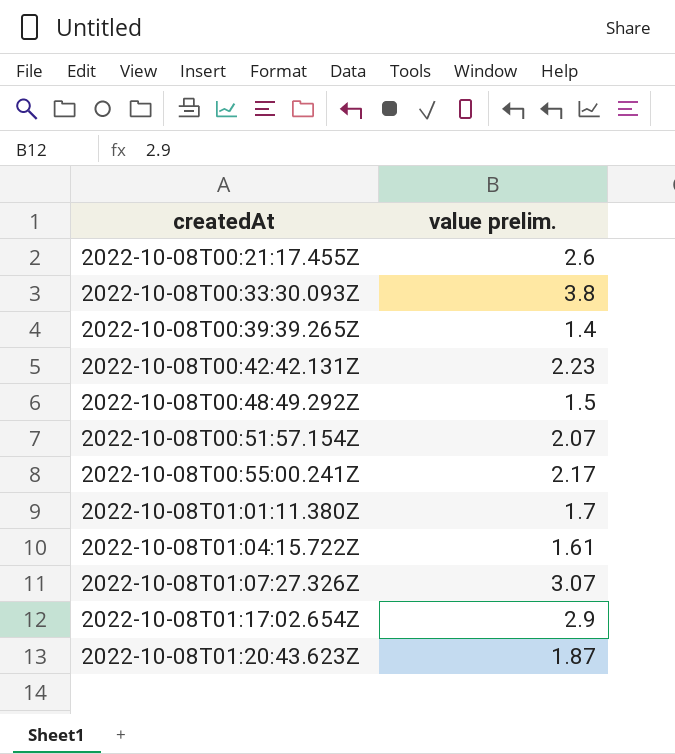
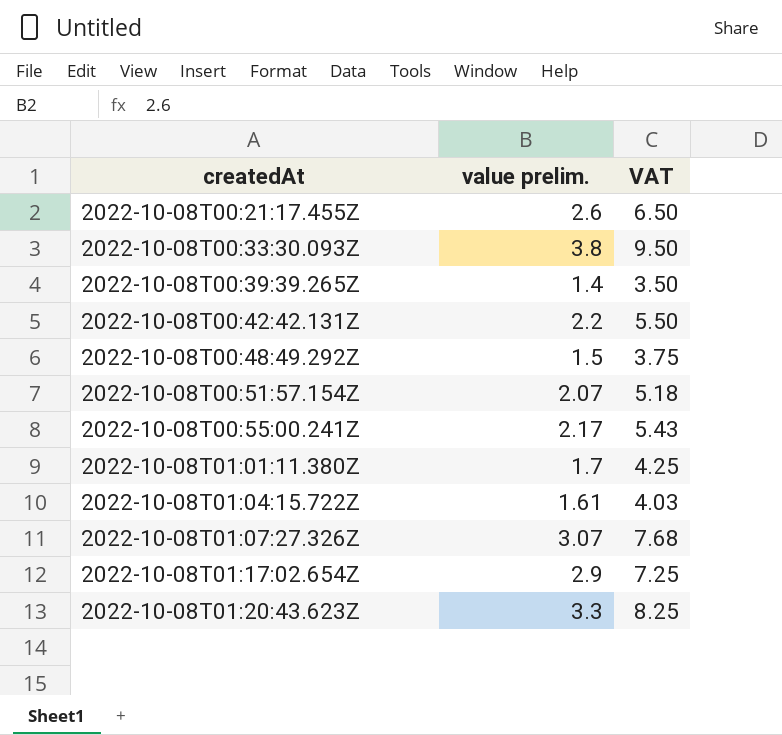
column VAT | formula: none -> [value prelim.] * 2.5
2022-10-08T00:42:42.131Z | value prelim.: 2.23 -> 2.2
2022-10-08T01:20:43.623Z | value prelim.: 1.87 -> 3.3

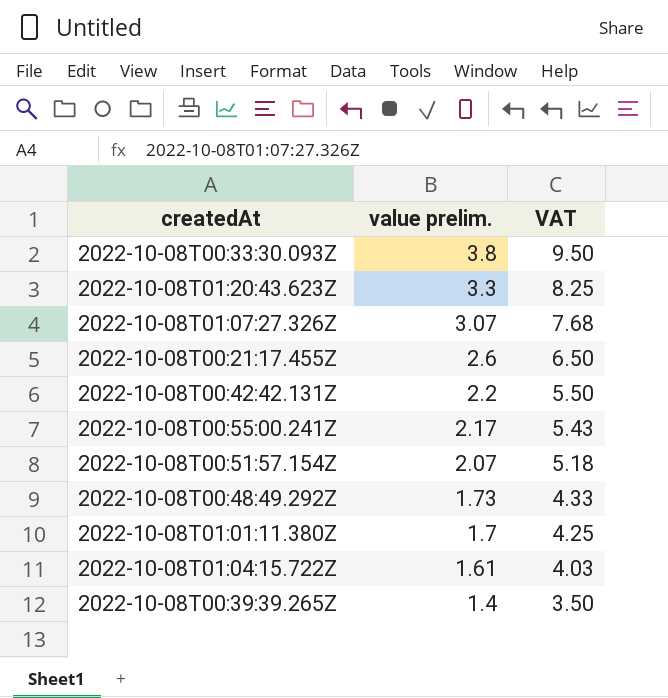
row order: createdAt ascending -> value prelim. descending
row 2022-10-08T01:17:02.654Z: 2.9 | 7.25 -> none
2022-10-08T00:48:49.292Z | value prelim.: 1.5 -> 1.73
2022-10-08T00:48:49.292Z | VAT: 3.75 -> 4.33

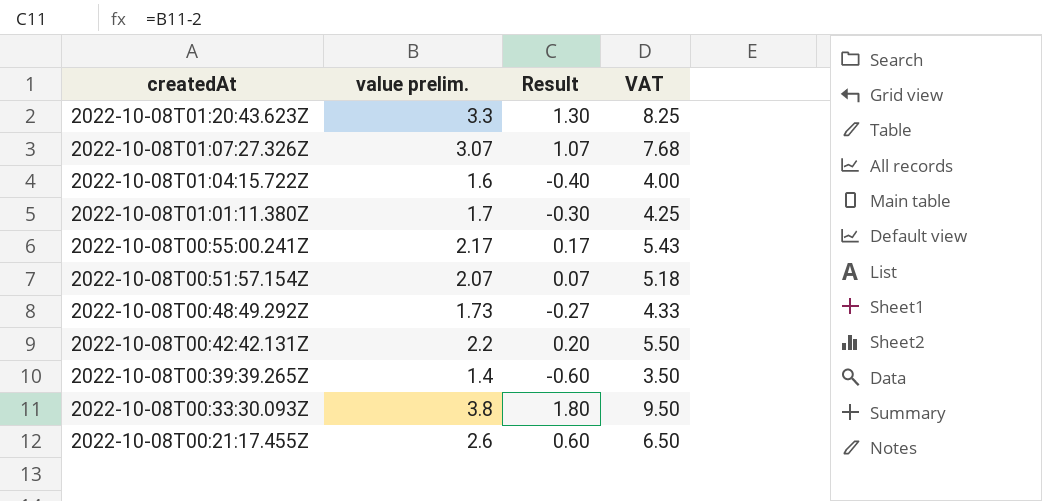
row order: value prelim. descending -> createdAt descending
column Result | formula: none -> [value prelim.] - 2
2022-10-08T01:04:15.722Z | value prelim.: 1.61 -> 1.6
2022-10-08T01:04:15.722Z | VAT: 4.03 -> 4.00

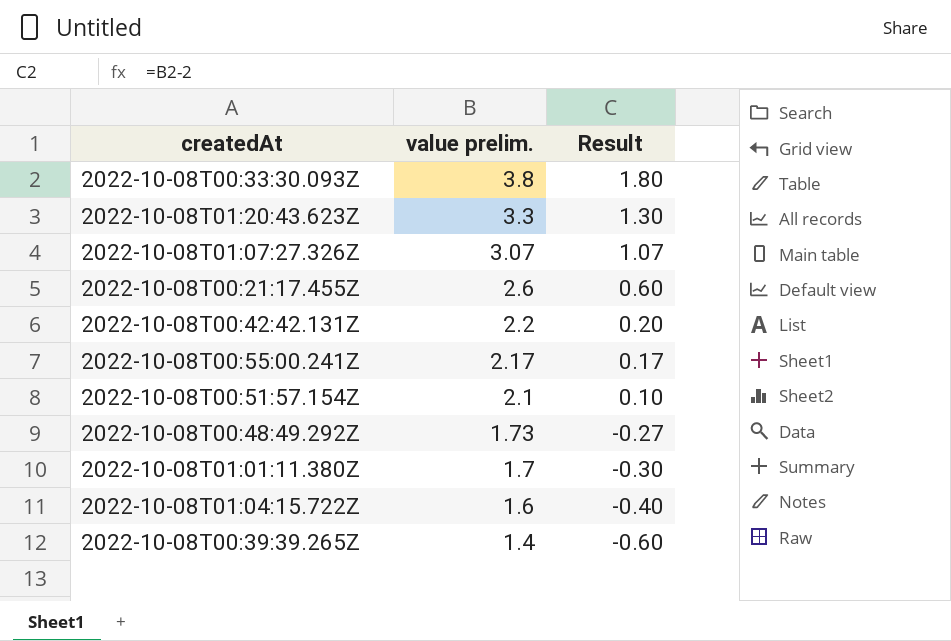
row order: createdAt descending -> value prelim. descending
column VAT | formula: [value prelim.] * 2.5 -> none
2022-10-08T00:51:57.154Z | value prelim.: 2.07 -> 2.1
2022-10-08T00:51:57.154Z | Result: 0.07 -> 0.10

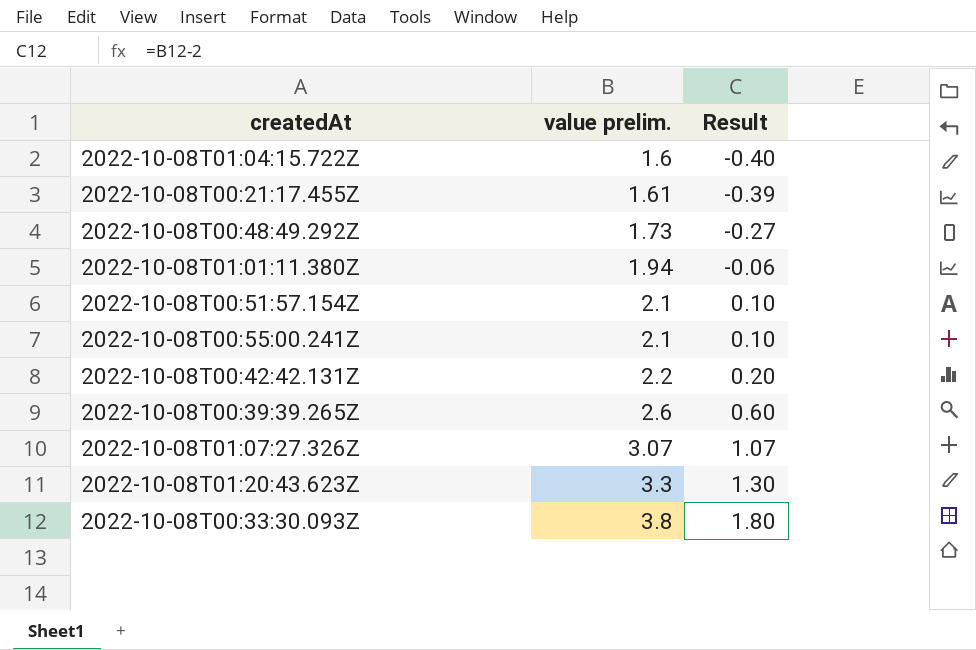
row order: value prelim. descending -> value prelim. ascending
2022-10-08T00:21:17.455Z | value prelim.: 2.6 -> 1.61
2022-10-08T00:21:17.455Z | Result: 0.60 -> -0.39
2022-10-08T01:01:11.380Z | value prelim.: 1.7 -> 1.94
2022-10-08T01:01:11.380Z | Result: -0.30 -> -0.06
2022-10-08T00:55:00.241Z | value prelim.: 2.17 -> 2.1
2022-10-08T00:55:00.241Z | Result: 0.17 -> 0.10
2022-10-08T00:39:39.265Z | value prelim.: 1.4 -> 2.6
2022-10-08T00:39:39.265Z | Result: -0.60 -> 0.60

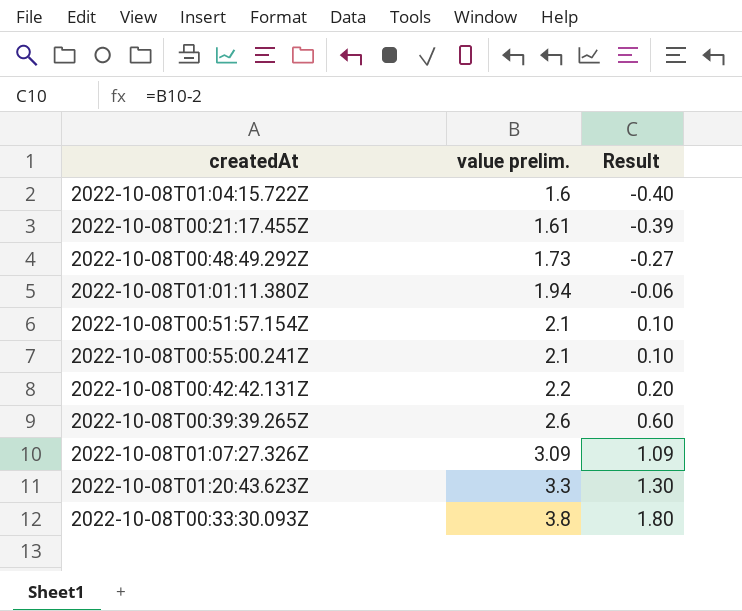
2022-10-08T01:07:27.326Z | value prelim.: 3.07 -> 3.09
2022-10-08T01:07:27.326Z | Result: 1.07 -> 1.09

